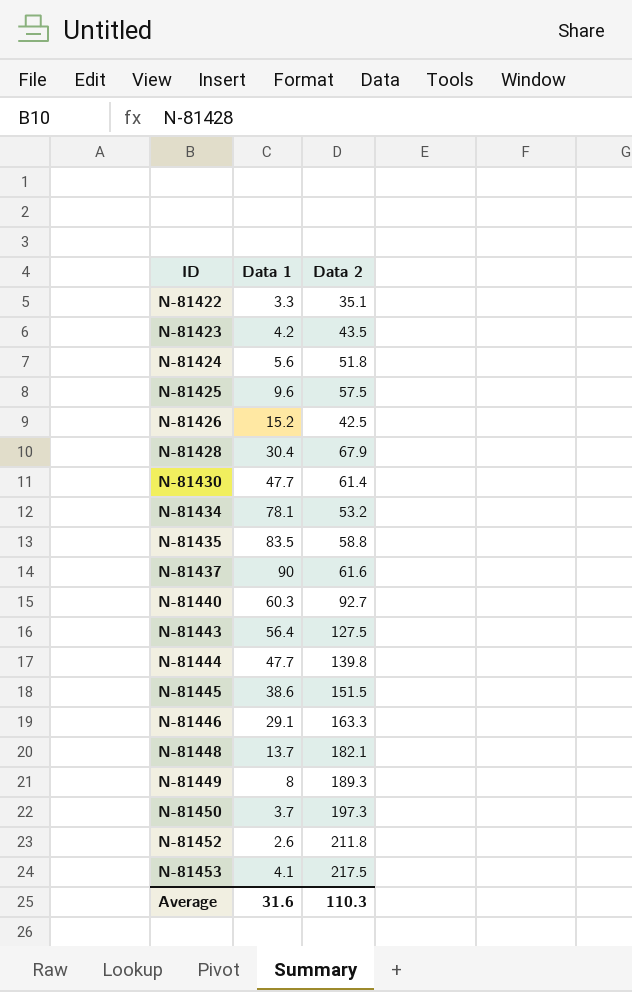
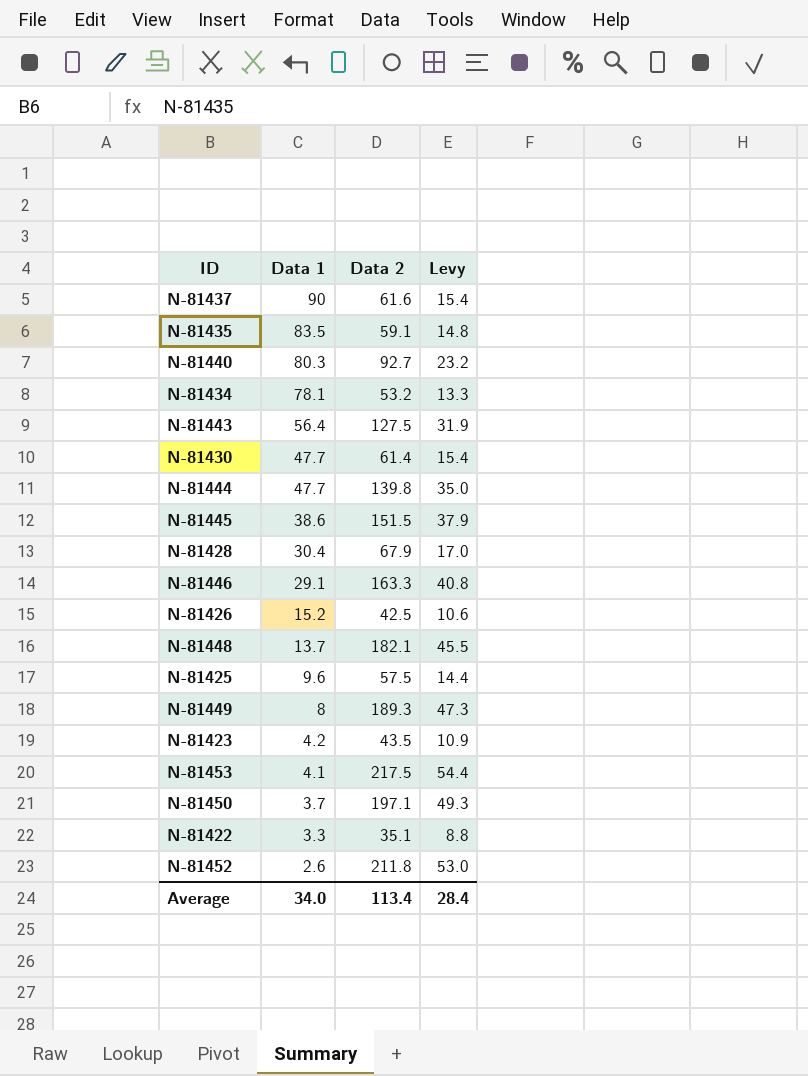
row order: ID ascending -> Data 1 descending
column Levy | formula: none -> [Data 2] * 0.25
row N-81424: 5.6 | 51.8 -> none
N-81435 | Data 2: 58.8 -> 59.1
N-81440 | Data 1: 60.3 -> 80.3
N-81450 | Data 2: 197.3 -> 197.1
Average | Data 1: 31.6 -> 34.0
Average | Data 2: 110.3 -> 113.4

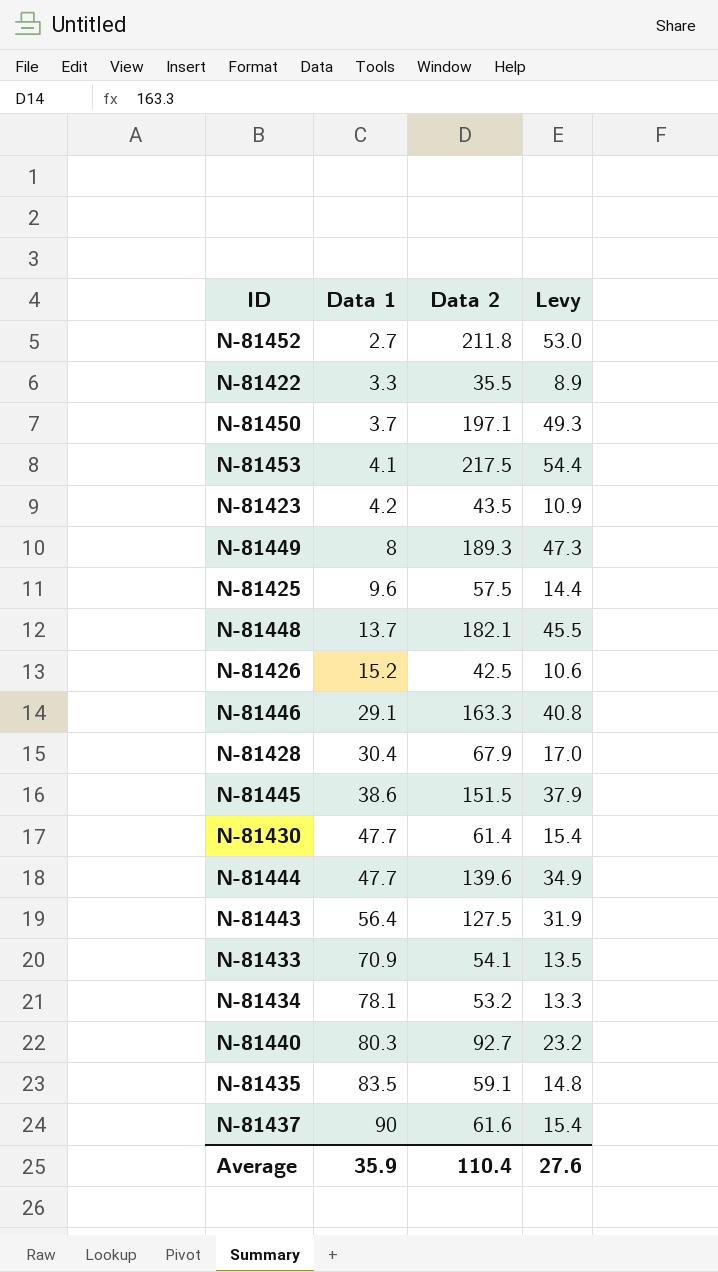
row order: Data 1 descending -> Data 1 ascending
N-81452 | Data 1: 2.6 -> 2.7
N-81422 | Data 2: 35.1 -> 35.5
N-81422 | Levy: 8.8 -> 8.9
N-81444 | Data 2: 139.8 -> 139.6
N-81444 | Levy: 35.0 -> 34.9
row N-81433: none -> 70.9 | 54.1 | 13.5
Average | Data 1: 34.0 -> 35.9
Average | Data 2: 113.4 -> 110.4
Average | Levy: 28.4 -> 27.6

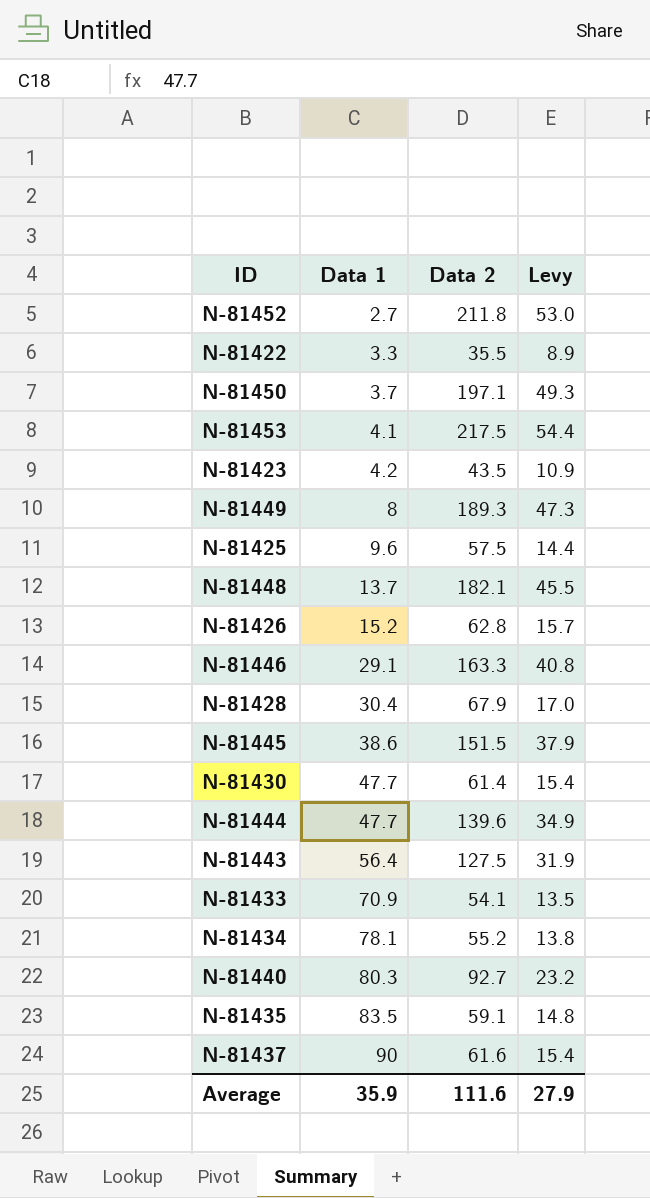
N-81426 | Data 2: 42.5 -> 62.8
N-81426 | Levy: 10.6 -> 15.7
N-81434 | Data 2: 53.2 -> 55.2
N-81434 | Levy: 13.3 -> 13.8
Average | Data 2: 110.4 -> 111.6
Average | Levy: 27.6 -> 27.9

